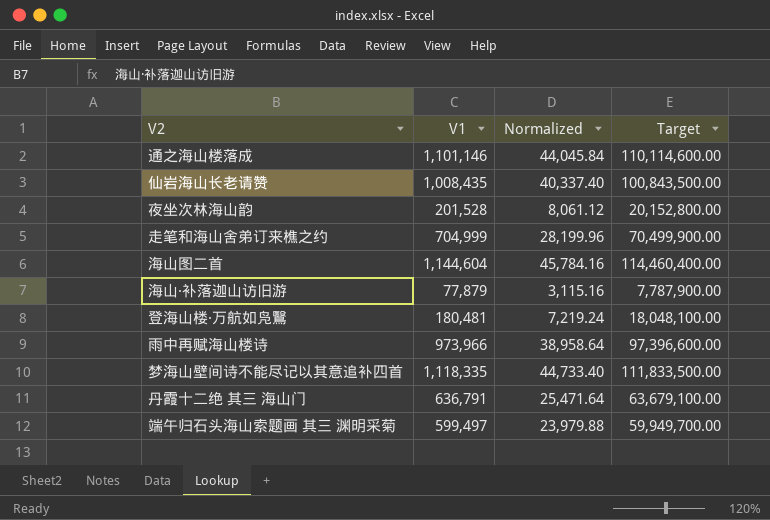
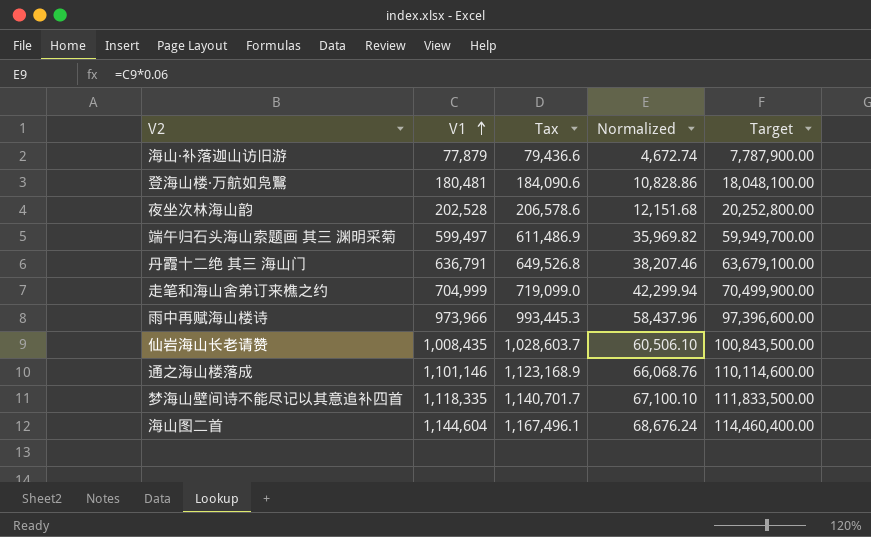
row order: none -> V1 ascending
column Tax | formula: none -> [V1] * 1.02
column Normalized | formula: [V1] * 0.04 -> [V1] * 0.06
夜坐次林海山韵 | V1: 201,528 -> 202,528
夜坐次林海山韵 | Target: 20,152,800.00 -> 20,252,800.00

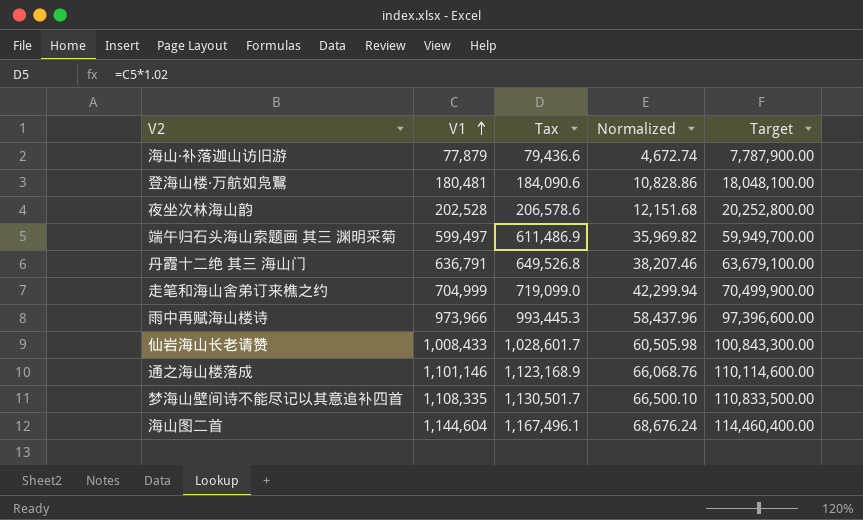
仙岩海山长老请赞 | V1: 1,008,435 -> 1,008,433
仙岩海山长老请赞 | Tax: 1,028,603.7 -> 1,028,601.7
仙岩海山长老请赞 | Normalized: 60,506.10 -> 60,505.98
仙岩海山长老请赞 | Target: 100,843,500.00 -> 100,843,300.00
梦海山壁间诗不能尽记以其意追补四首 | V1: 1,118,335 -> 1,108,335
梦海山壁间诗不能尽记以其意追补四首 | Tax: 1,140,701.7 -> 1,130,501.7
梦海山壁间诗不能尽记以其意追补四首 | Normalized: 67,100.10 -> 66,500.10
梦海山壁间诗不能尽记以其意追补四首 | Target: 111,833,500.00 -> 110,833,500.00

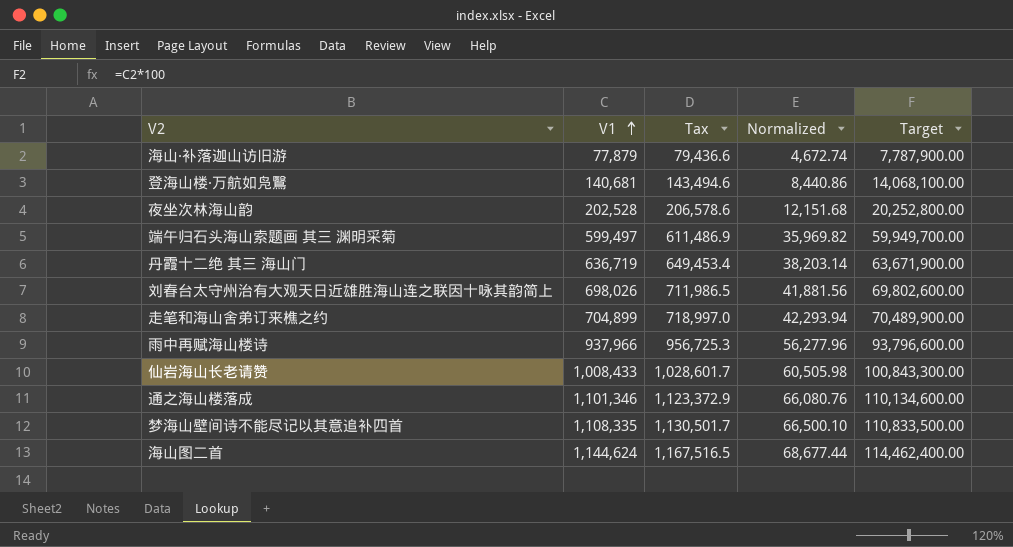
登海山楼·万航如凫鷖 | V1: 180,481 -> 140,681
登海山楼·万航如凫鷖 | Tax: 184,090.6 -> 143,494.6
登海山楼·万航如凫鷖 | Normalized: 10,828.86 -> 8,440.86
登海山楼·万航如凫鷖 | Target: 18,048,100.00 -> 14,068,100.00
丹霞十二绝 其三 海山门 | V1: 636,791 -> 636,719
丹霞十二绝 其三 海山门 | Tax: 649,526.8 -> 649,453.4
丹霞十二绝 其三 海山门 | Normalized: 38,207.46 -> 38,203.14
丹霞十二绝 其三 海山门 | Target: 63,679,100.00 -> 63,671,900.00
row 刘春台太守州治有大观天日近雄胜海山连之联因十咏其韵简上: none -> 698,026 | 711,986.5 | 41,881.56 | 69,802,600.00
走笔和海山舍弟订来樵之约 | V1: 704,999 -> 704,899
走笔和海山舍弟订来樵之约 | Tax: 719,099.0 -> 718,997.0
走笔和海山舍弟订来樵之约 | Normalized: 42,299.94 -> 42,293.94
走笔和海山舍弟订来樵之约 | Target: 70,499,900.00 -> 70,489,900.00
雨中再赋海山楼诗 | V1: 973,966 -> 937,966
雨中再赋海山楼诗 | Tax: 993,445.3 -> 956,725.3
雨中再赋海山楼诗 | Normalized: 58,437.96 -> 56,277.96
雨中再赋海山楼诗 | Target: 97,396,600.00 -> 93,796,600.00
通之海山楼落成 | V1: 1,101,146 -> 1,101,346
通之海山楼落成 | Tax: 1,123,168.9 -> 1,123,372.9
通之海山楼落成 | Normalized: 66,068.76 -> 66,080.76
通之海山楼落成 | Target: 110,114,600.00 -> 110,134,600.00
海山图二首 | V1: 1,144,604 -> 1,144,624
海山图二首 | Tax: 1,167,496.1 -> 1,167,516.5
海山图二首 | Normalized: 68,676.24 -> 68,677.44
海山图二首 | Target: 114,460,400.00 -> 114,462,400.00

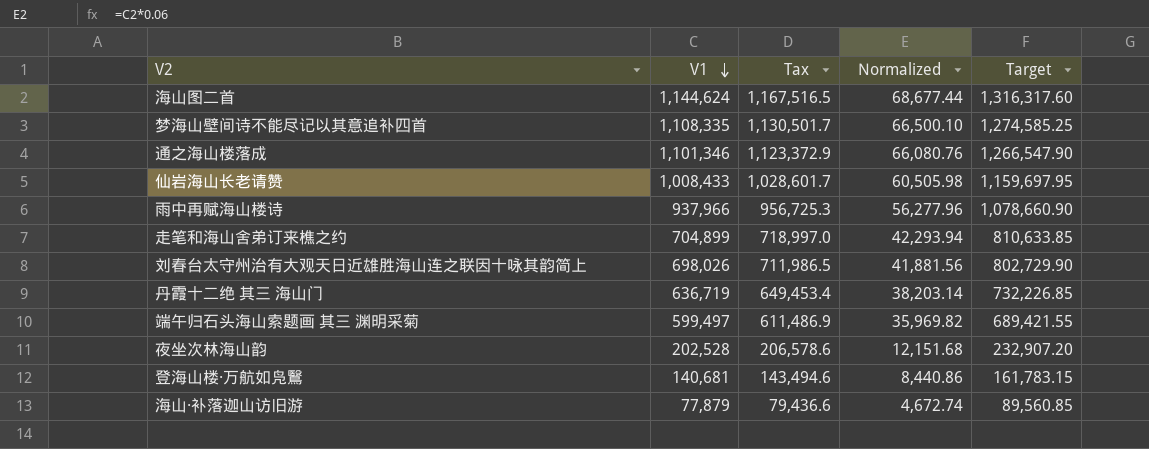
row order: V1 ascending -> V1 descending
column Target | formula: [V1] * 100 -> [V1] * 1.15

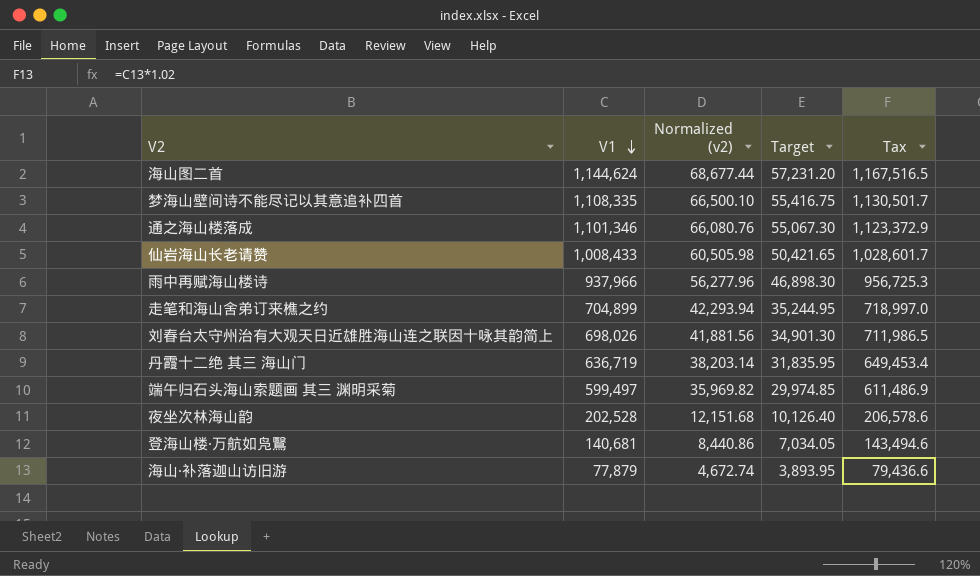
column name: Normalized -> Normalized (v2)
column Target | formula: [V1] * 1.15 -> [V1] * 0.05
column Tax | position: 3 -> 5

